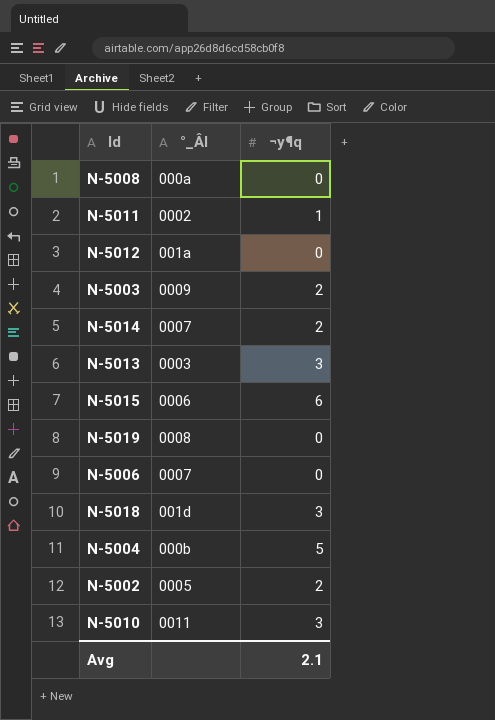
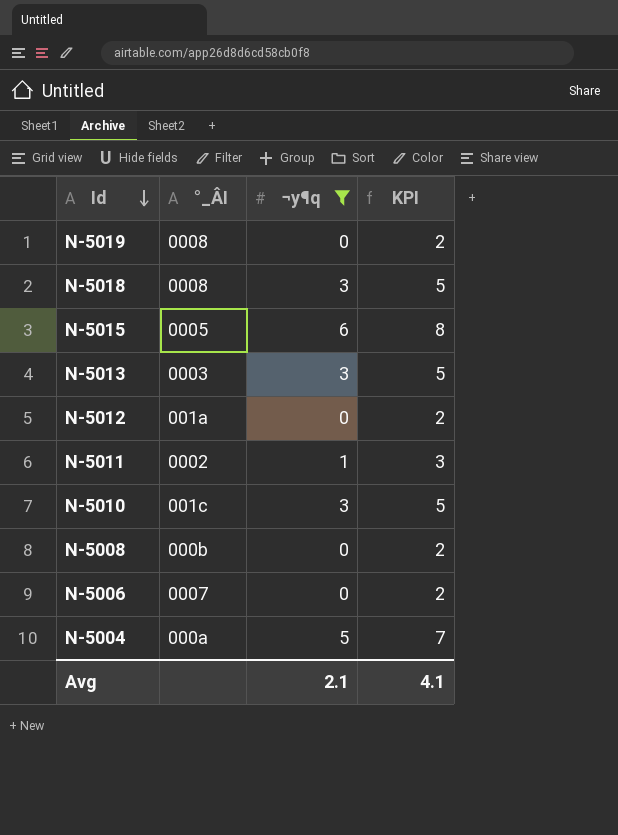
filter: none -> ¬y¶q != 2
row order: none -> Id descending
column KPI | formula: none -> [¬y¶q] + 2
N-5018 | °_ÂI: 001d -> 0008
N-5015 | °_ÂI: 0006 -> 0005
N-5010 | °_ÂI: 0011 -> 001c
N-5008 | °_ÂI: 000a -> 000b
N-5004 | °_ÂI: 000b -> 000a

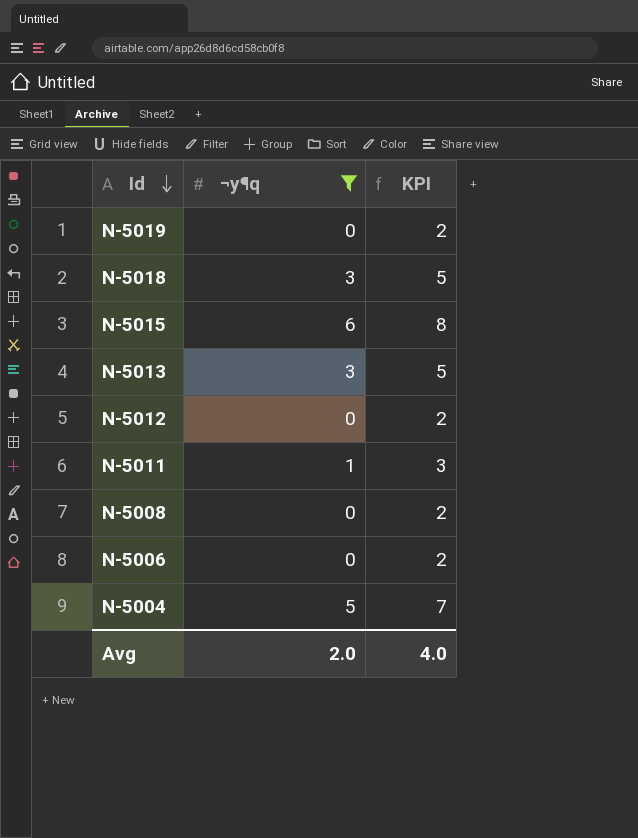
column °_ÂI | position: 2 -> none
row N-5010: 001c | 3 | 5 -> none
Avg | ¬y¶q: 2.1 -> 2.0
Avg | KPI: 4.1 -> 4.0

